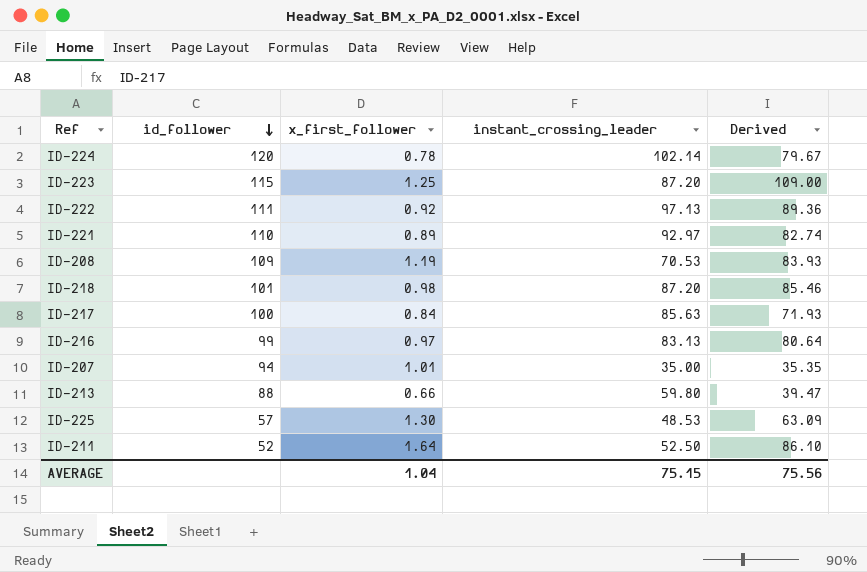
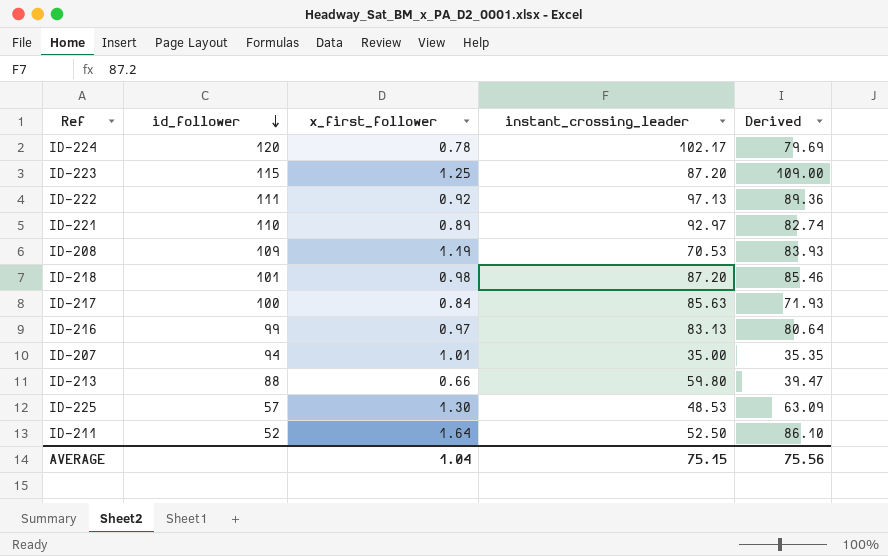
ID-224 | instant_crossing_leader: 102.14 -> 102.17
ID-224 | Derived: 79.67 -> 79.69

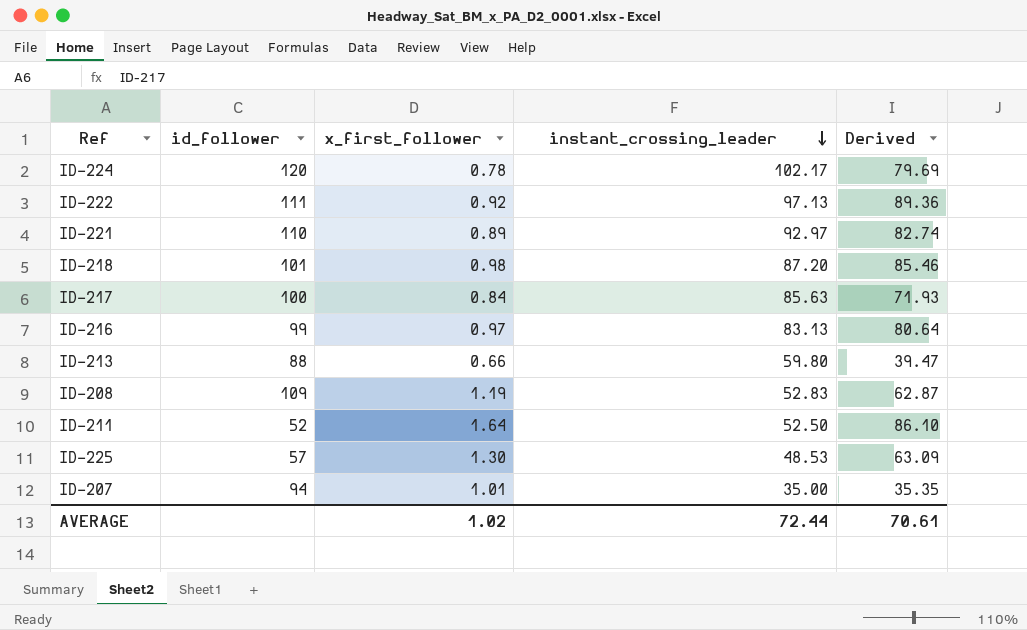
row order: id_follower descending -> instant_crossing_leader descending
row ID-223: 115 | 1.25 | 87.20 | 109.00 -> none
ID-208 | instant_crossing_leader: 70.53 -> 52.83
ID-208 | Derived: 83.93 -> 62.87
AVERAGE | x_first_follower: 1.04 -> 1.02
AVERAGE | instant_crossing_leader: 75.15 -> 72.44
AVERAGE | Derived: 75.56 -> 70.61

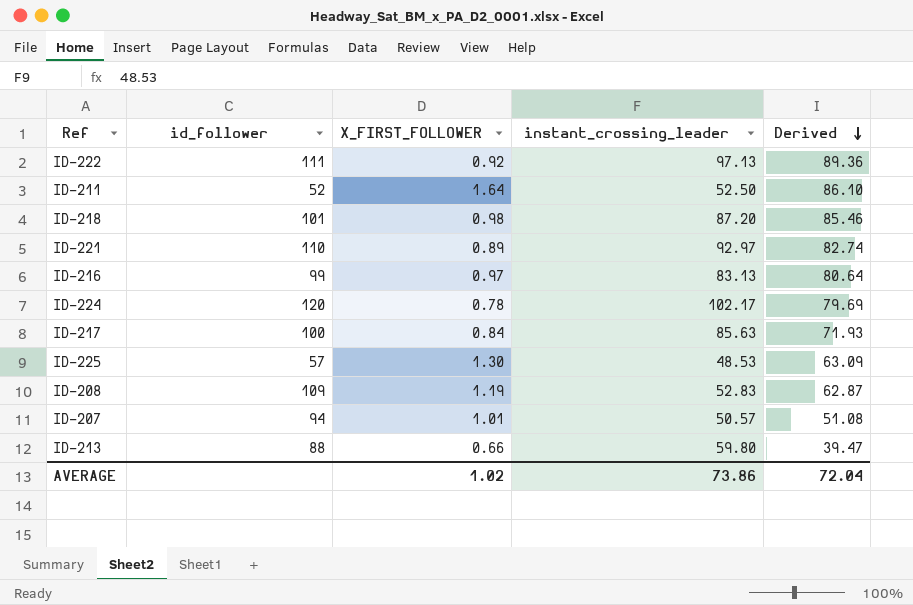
row order: instant_crossing_leader descending -> Derived descending
column name: x_first_follower -> X_FIRST_FOLLOWER
ID-207 | instant_crossing_leader: 35.00 -> 50.57
ID-207 | Derived: 35.35 -> 51.08
AVERAGE | instant_crossing_leader: 72.44 -> 73.86
AVERAGE | Derived: 70.61 -> 72.04

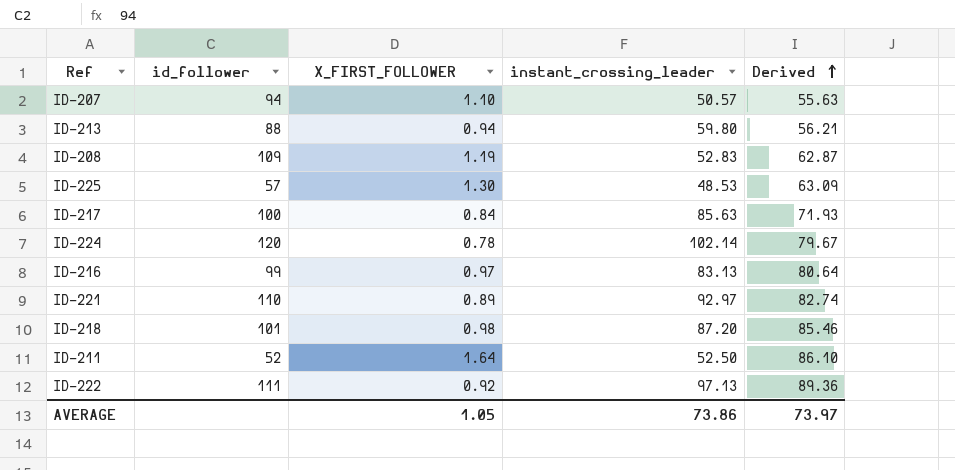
row order: Derived descending -> Derived ascending
ID-207 | X_FIRST_FOLLOWER: 1.01 -> 1.10
ID-207 | Derived: 51.08 -> 55.63
ID-213 | X_FIRST_FOLLOWER: 0.66 -> 0.94
ID-213 | Derived: 39.47 -> 56.21
ID-224 | instant_crossing_leader: 102.17 -> 102.14
ID-224 | Derived: 79.69 -> 79.67
AVERAGE | X_FIRST_FOLLOWER: 1.02 -> 1.05
AVERAGE | Derived: 72.04 -> 73.97

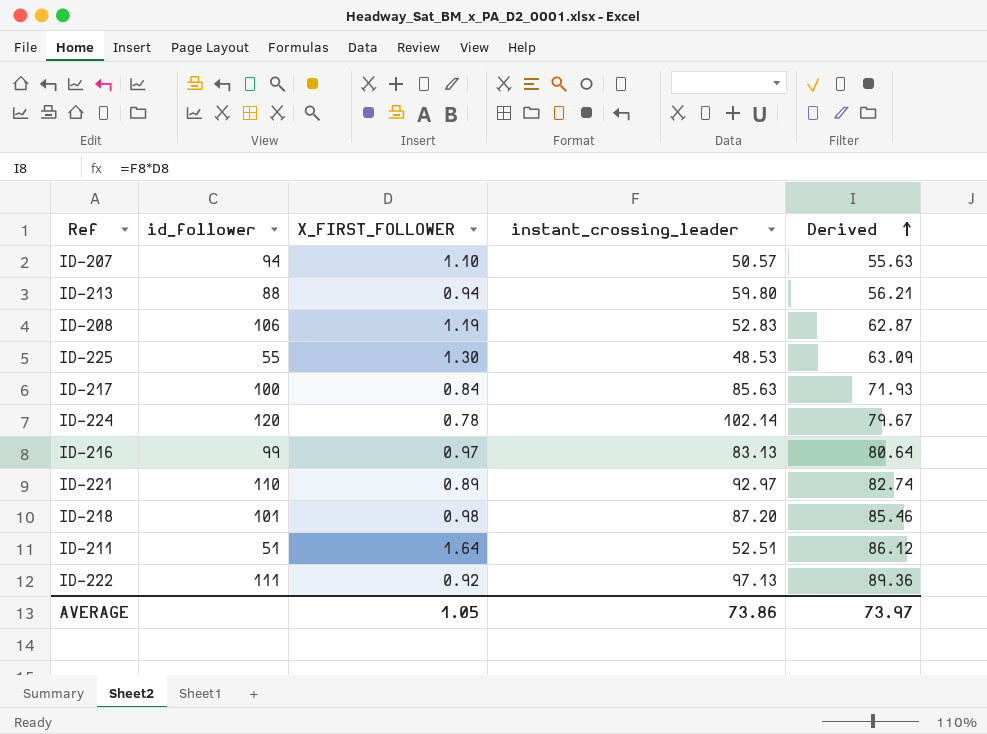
ID-208 | id_follower: 109 -> 106
ID-225 | id_follower: 57 -> 55
ID-211 | id_follower: 52 -> 51
ID-211 | instant_crossing_leader: 52.50 -> 52.51
ID-211 | Derived: 86.10 -> 86.12

